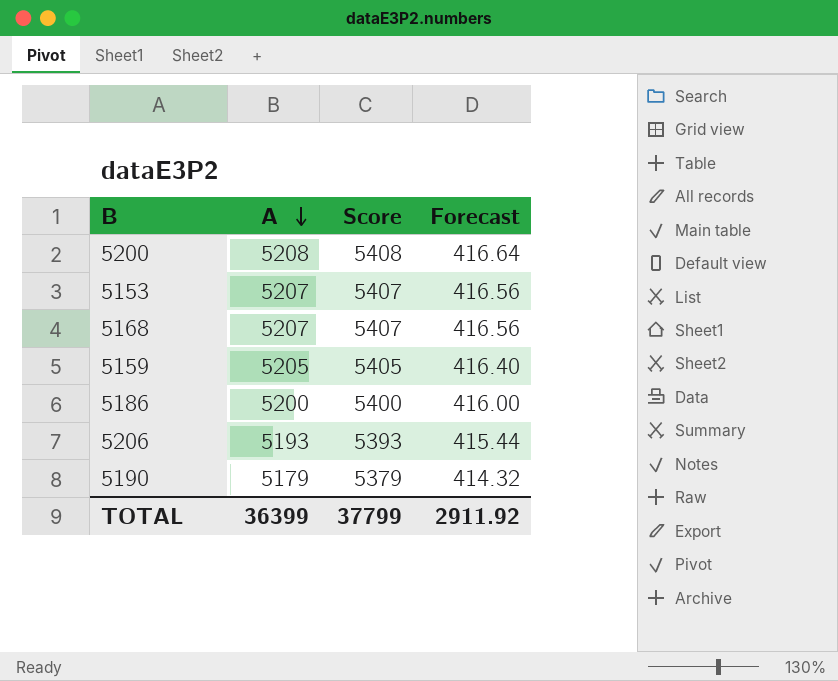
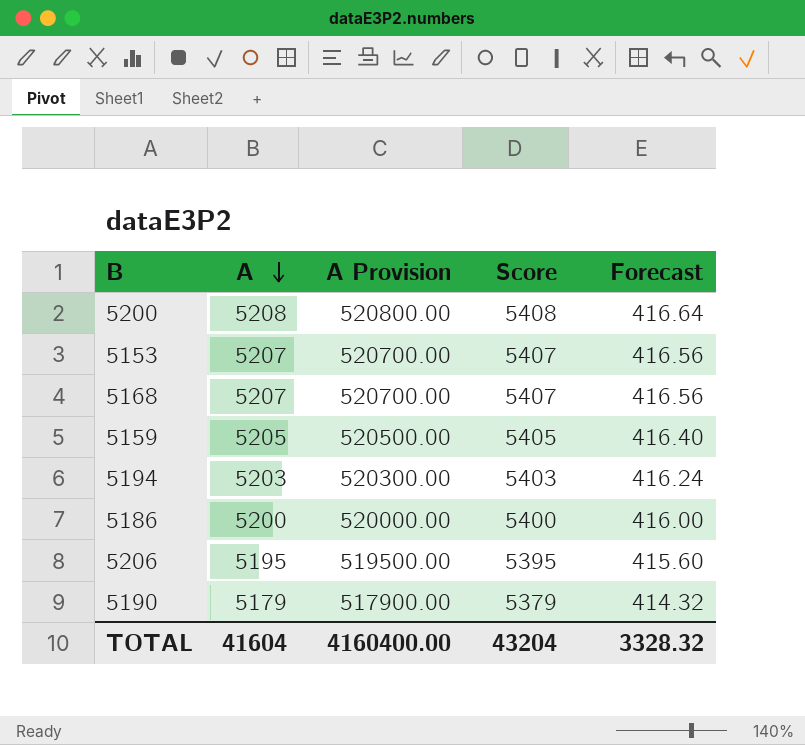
column A Provision | formula: none -> [A] * 100
row 5194: none -> 5203 | 520300.00 | 5403 | 416.24
5206 | A: 5193 -> 5195
5206 | Score: 5393 -> 5395
5206 | Forecast: 415.44 -> 415.60
TOTAL | A: 36399 -> 41604
TOTAL | Score: 37799 -> 43204
TOTAL | Forecast: 2911.92 -> 3328.32

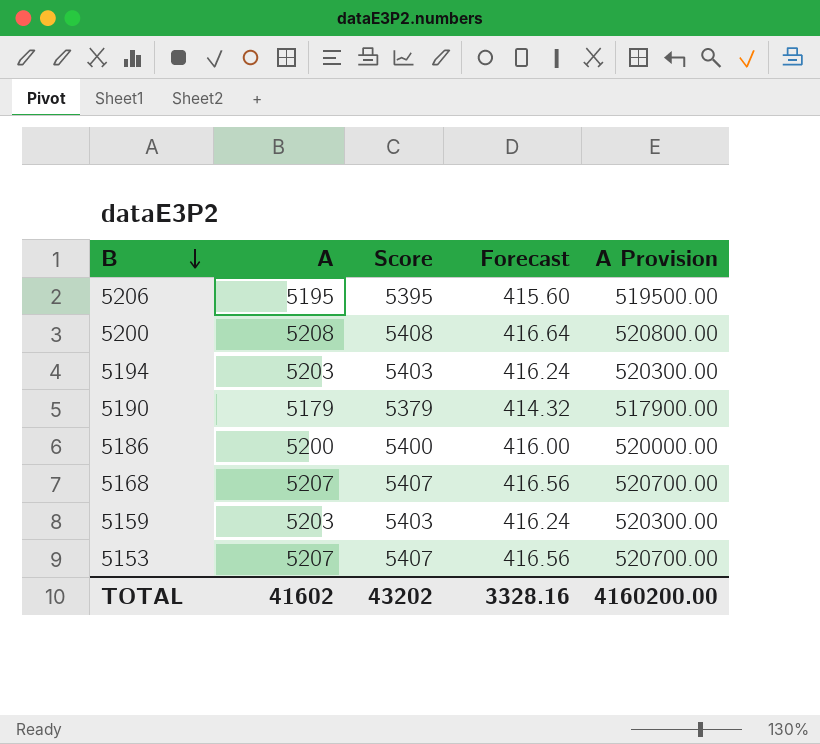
row order: A descending -> B descending
column A Provision | position: 3 -> 5
5159 | A: 5205 -> 5203
5159 | Score: 5405 -> 5403
5159 | Forecast: 416.40 -> 416.24
5159 | A Provision: 520500.00 -> 520300.00
TOTAL | A: 41604 -> 41602
TOTAL | Score: 43204 -> 43202
TOTAL | Forecast: 3328.32 -> 3328.16
TOTAL | A Provision: 4160400.00 -> 4160200.00

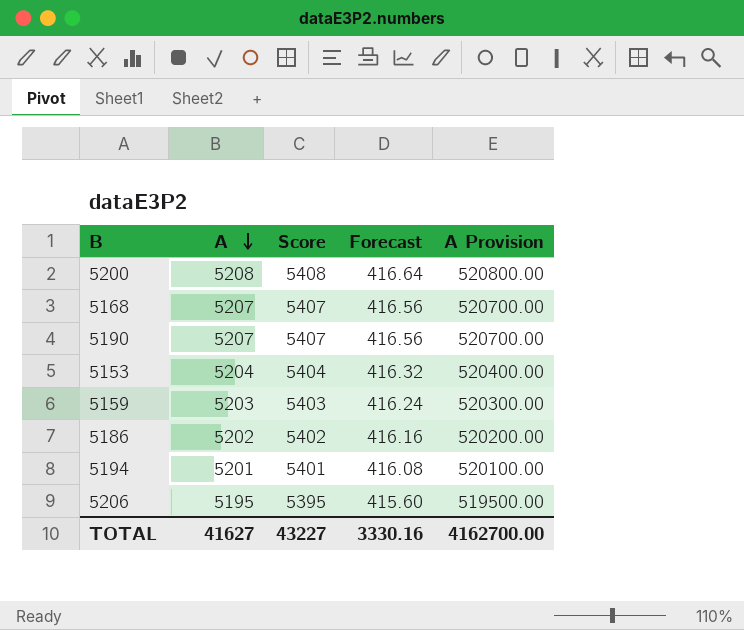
row order: B descending -> A descending
5190 | A: 5179 -> 5207
5190 | Score: 5379 -> 5407
5190 | Forecast: 414.32 -> 416.56
5190 | A Provision: 517900.00 -> 520700.00
5153 | A: 5207 -> 5204
5153 | Score: 5407 -> 5404
5153 | Forecast: 416.56 -> 416.32
5153 | A Provision: 520700.00 -> 520400.00
5186 | A: 5200 -> 5202
5186 | Score: 5400 -> 5402
5186 | Forecast: 416.00 -> 416.16
5186 | A Provision: 520000.00 -> 520200.00
5194 | A: 5203 -> 5201
5194 | Score: 5403 -> 5401
5194 | Forecast: 416.24 -> 416.08
5194 | A Provision: 520300.00 -> 520100.00
TOTAL | A: 41602 -> 41627
TOTAL | Score: 43202 -> 43227
TOTAL | Forecast: 3328.16 -> 3330.16
TOTAL | A Provision: 4160200.00 -> 4162700.00

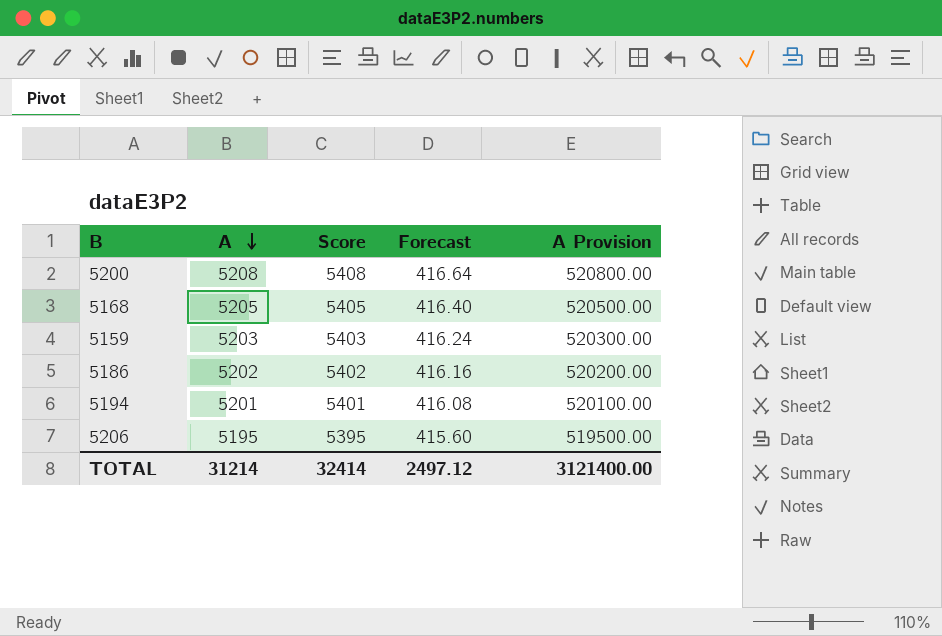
row 5190: 5207 | 5407 | 416.56 | 520700.00 -> none
row 5153: 5204 | 5404 | 416.32 | 520400.00 -> none
5168 | A: 5207 -> 5205
5168 | Score: 5407 -> 5405
5168 | Forecast: 416.56 -> 416.40
5168 | A Provision: 520700.00 -> 520500.00
TOTAL | A: 41627 -> 31214
TOTAL | Score: 43227 -> 32414
TOTAL | Forecast: 3330.16 -> 2497.12
TOTAL | A Provision: 4162700.00 -> 3121400.00

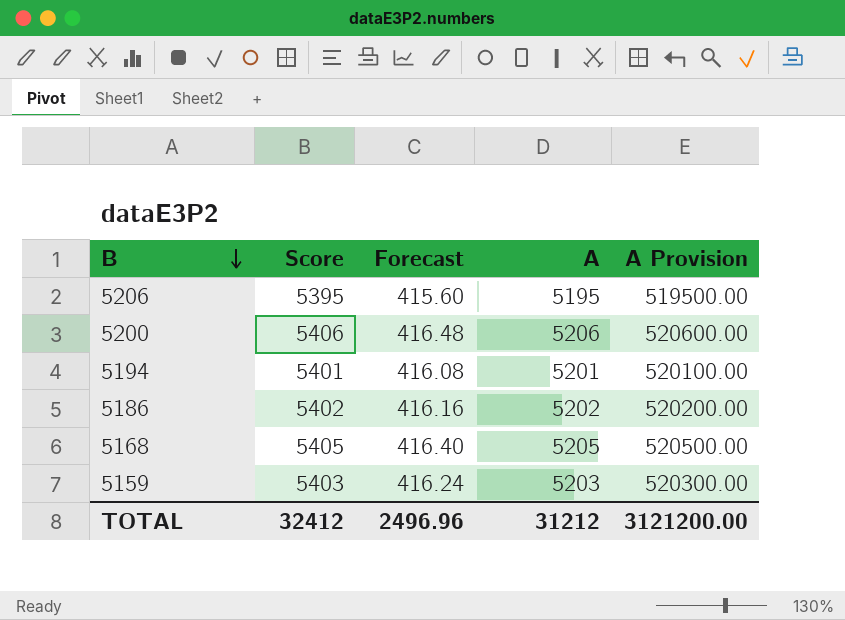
row order: A descending -> B descending
column A | position: 2 -> 4
5200 | Score: 5408 -> 5406
5200 | Forecast: 416.64 -> 416.48
5200 | A: 5208 -> 5206
5200 | A Provision: 520800.00 -> 520600.00
TOTAL | Score: 32414 -> 32412
TOTAL | Forecast: 2497.12 -> 2496.96
TOTAL | A: 31214 -> 31212
TOTAL | A Provision: 3121400.00 -> 3121200.00

